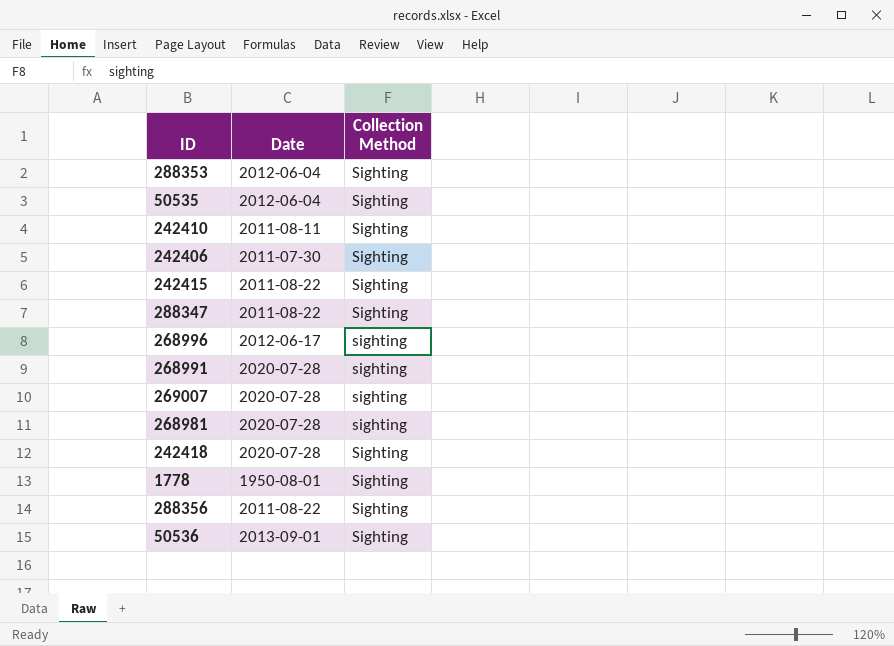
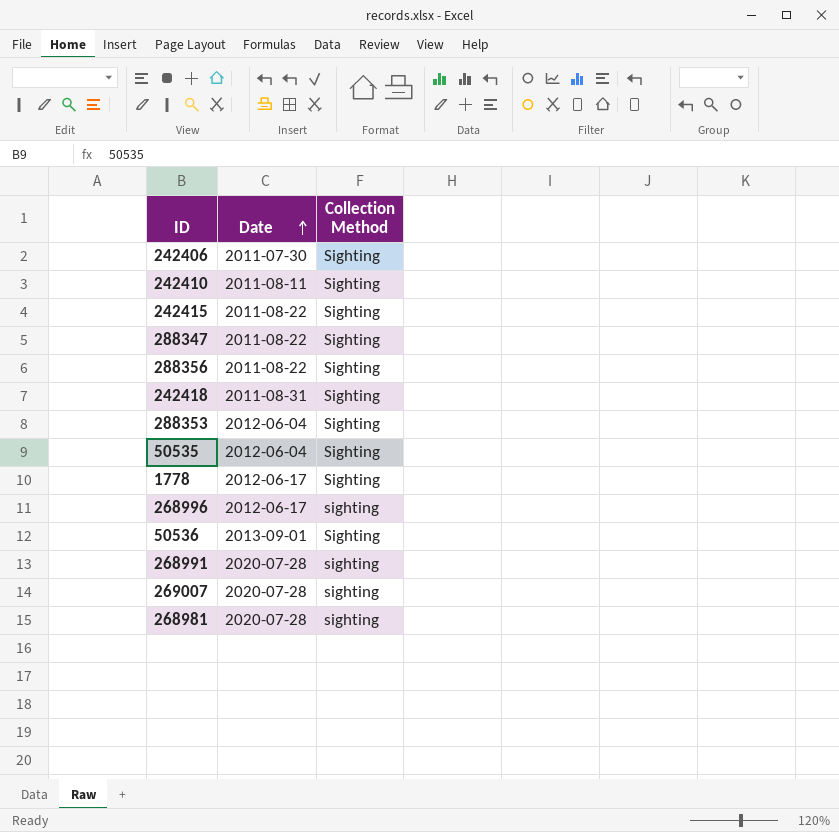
row order: none -> Date ascending
242418 | Date: 2020-07-28 -> 2011-08-31
1778 | Date: 1950-08-01 -> 2012-06-17

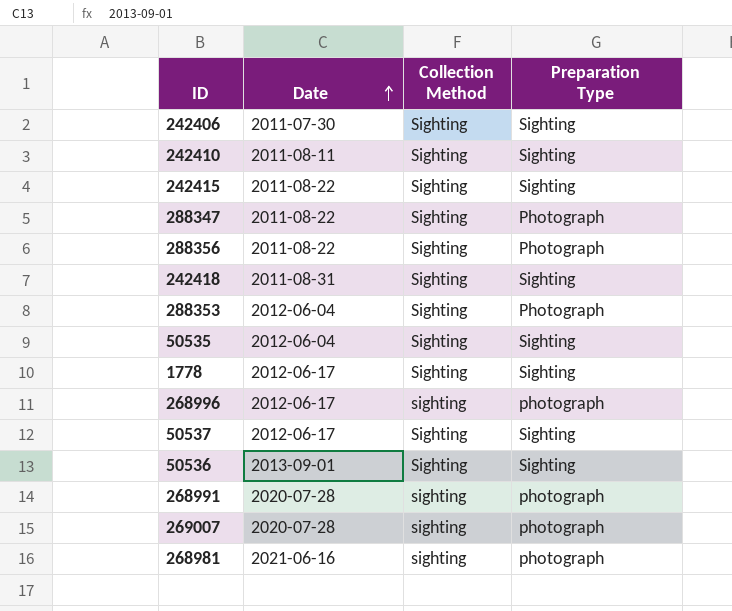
column Preparation Type | position: none -> 4
row 50537: none -> 2012-06-17 | Sighting | Sighting
268981 | Date: 2020-07-28 -> 2021-06-16

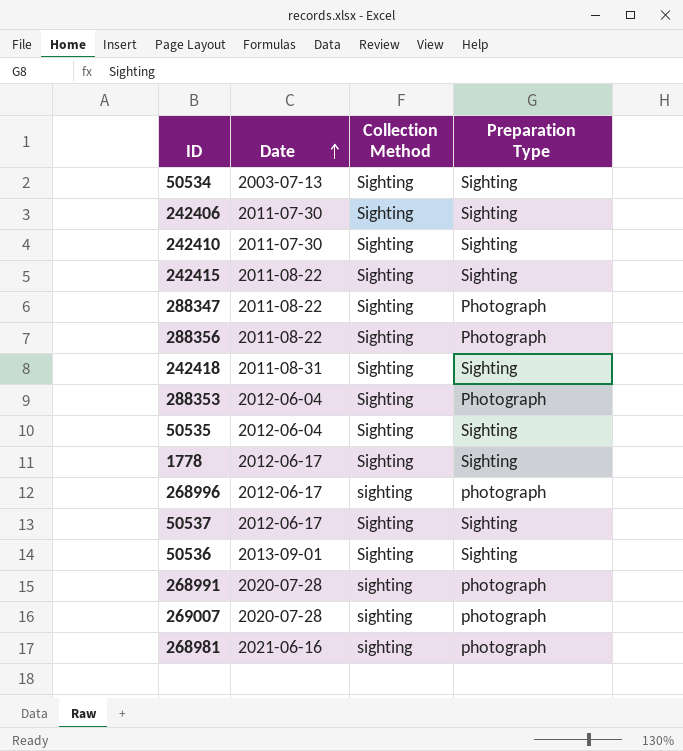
row 50534: none -> 2003-07-13 | Sighting | Sighting
242410 | Date: 2011-08-11 -> 2011-07-30

